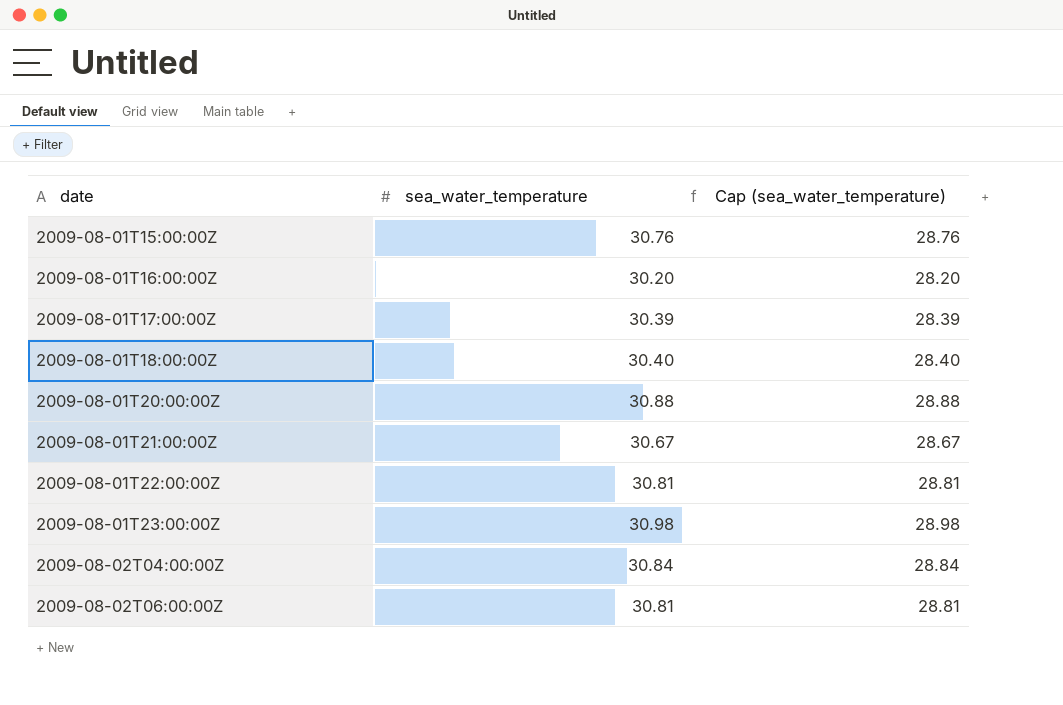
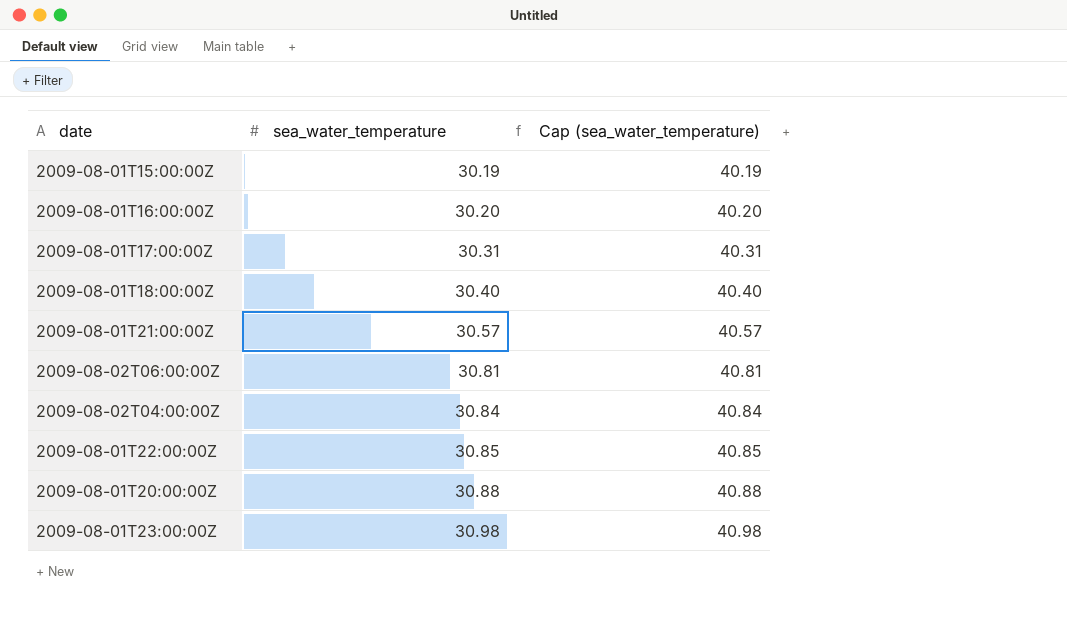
row order: date ascending -> sea_water_temperature ascending
column Cap (sea_water_temperature) | formula: [sea_water_temperature] - 2 -> [sea_water_temperature] + 10
2009-08-01T15:00:00Z | sea_water_temperature: 30.76 -> 30.19
2009-08-01T17:00:00Z | sea_water_temperature: 30.39 -> 30.31
2009-08-01T21:00:00Z | sea_water_temperature: 30.67 -> 30.57
2009-08-01T22:00:00Z | sea_water_temperature: 30.81 -> 30.85

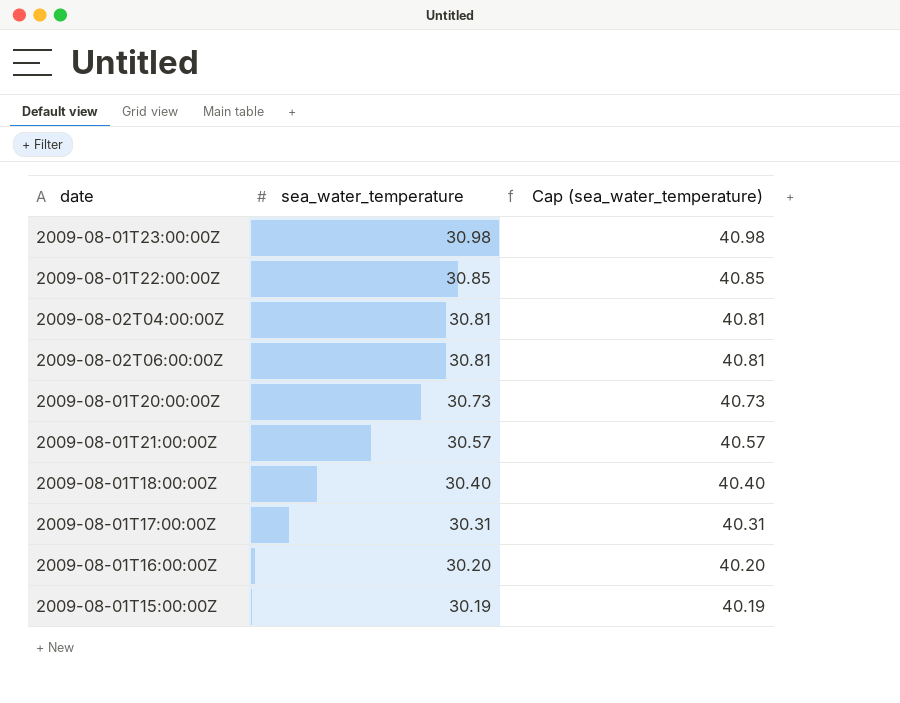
row order: sea_water_temperature ascending -> sea_water_temperature descending
2009-08-02T04:00:00Z | sea_water_temperature: 30.84 -> 30.81
2009-08-02T04:00:00Z | Cap (sea_water_temperature): 40.84 -> 40.81
2009-08-01T20:00:00Z | sea_water_temperature: 30.88 -> 30.73
2009-08-01T20:00:00Z | Cap (sea_water_temperature): 40.88 -> 40.73

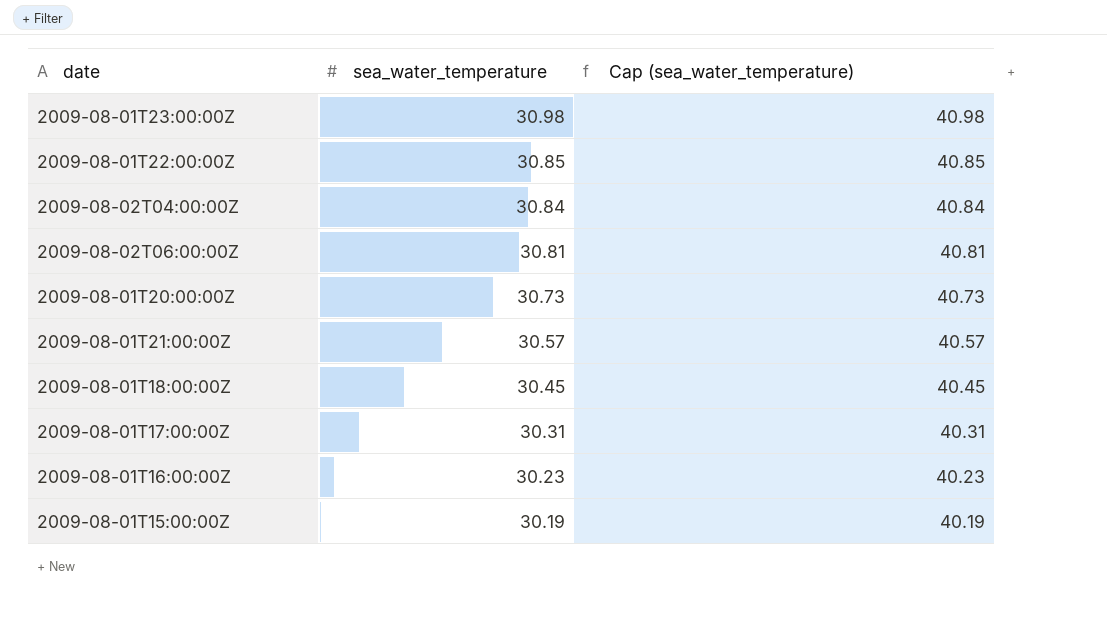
2009-08-02T04:00:00Z | sea_water_temperature: 30.81 -> 30.84
2009-08-02T04:00:00Z | Cap (sea_water_temperature): 40.81 -> 40.84
2009-08-01T18:00:00Z | sea_water_temperature: 30.40 -> 30.45
2009-08-01T18:00:00Z | Cap (sea_water_temperature): 40.40 -> 40.45
2009-08-01T16:00:00Z | sea_water_temperature: 30.20 -> 30.23
2009-08-01T16:00:00Z | Cap (sea_water_temperature): 40.20 -> 40.23

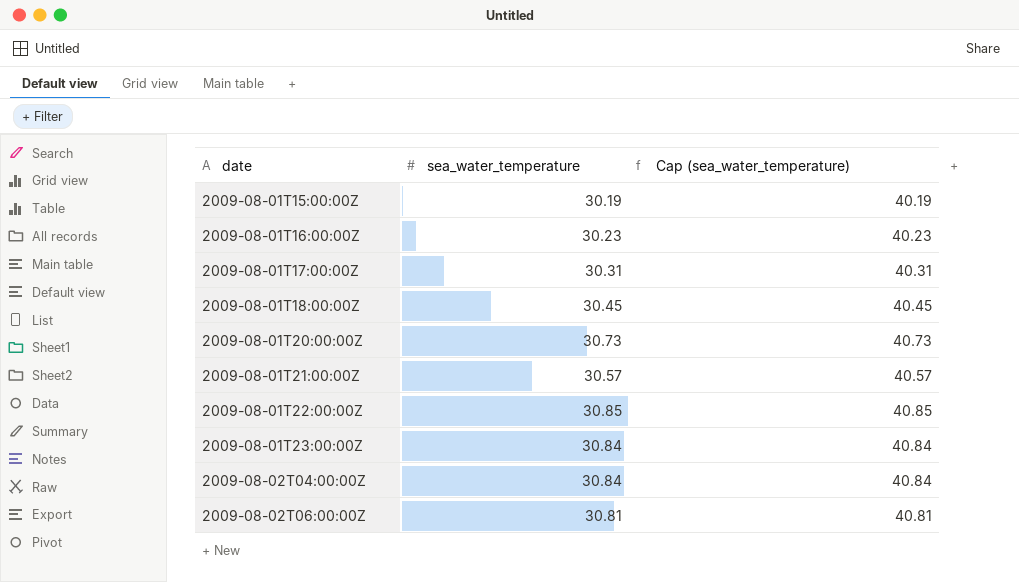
row order: sea_water_temperature descending -> date ascending
2009-08-01T23:00:00Z | sea_water_temperature: 30.98 -> 30.84
2009-08-01T23:00:00Z | Cap (sea_water_temperature): 40.98 -> 40.84

